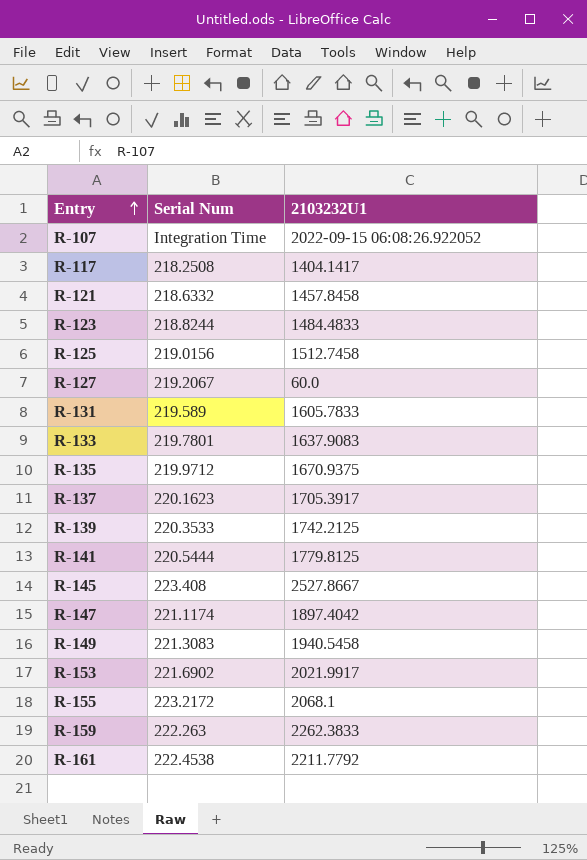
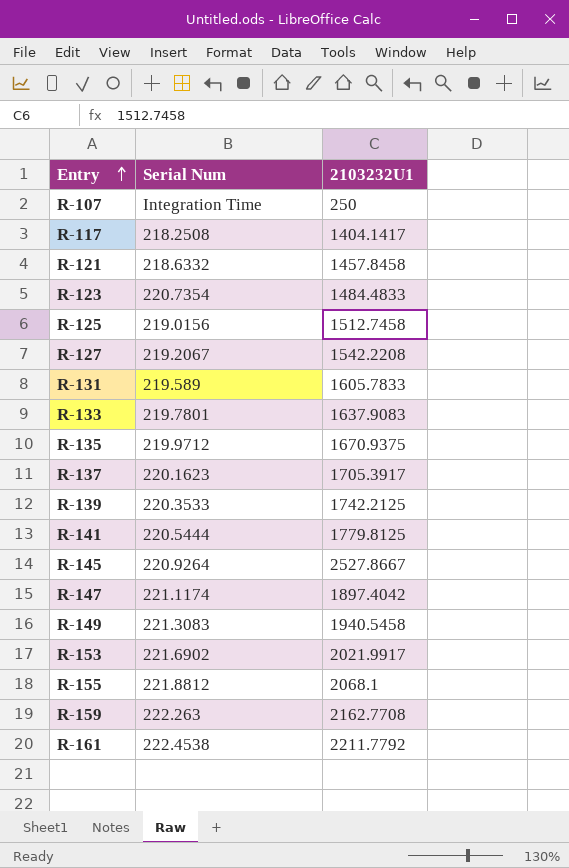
R-107 | 2103232U1: 2022-09-15 06:08:26.922052 -> 250
R-123 | Serial Num: 218.8244 -> 220.7354
R-127 | 2103232U1: 60.0 -> 1542.2208
R-145 | Serial Num: 223.408 -> 220.9264
R-155 | Serial Num: 223.2172 -> 221.8812
R-159 | 2103232U1: 2262.3833 -> 2162.7708

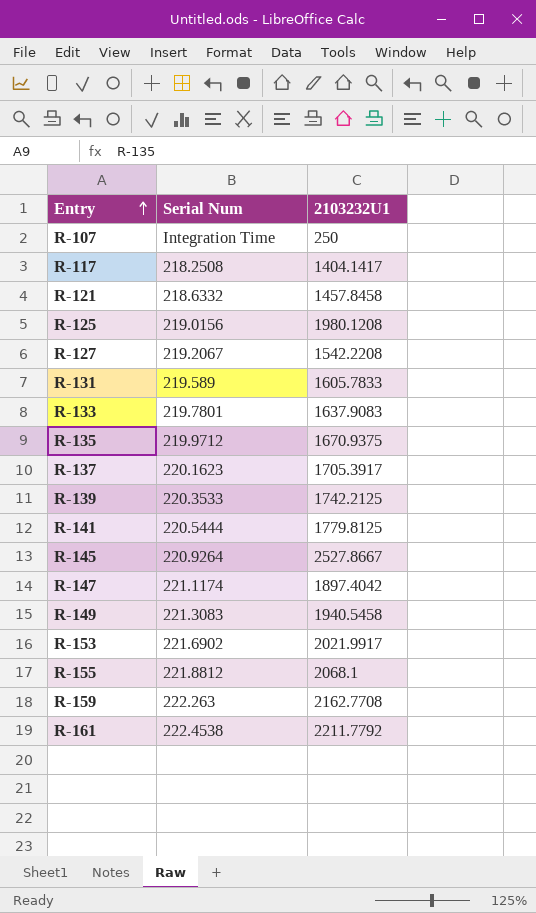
row R-123: 220.7354 | 1484.4833 -> none
R-125 | 2103232U1: 1512.7458 -> 1980.1208

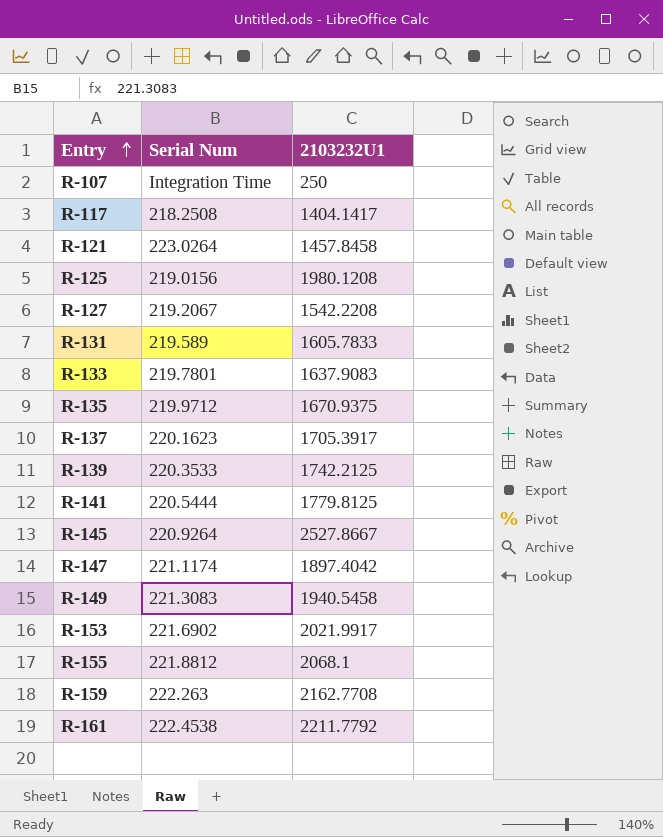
R-121 | Serial Num: 218.6332 -> 223.0264

